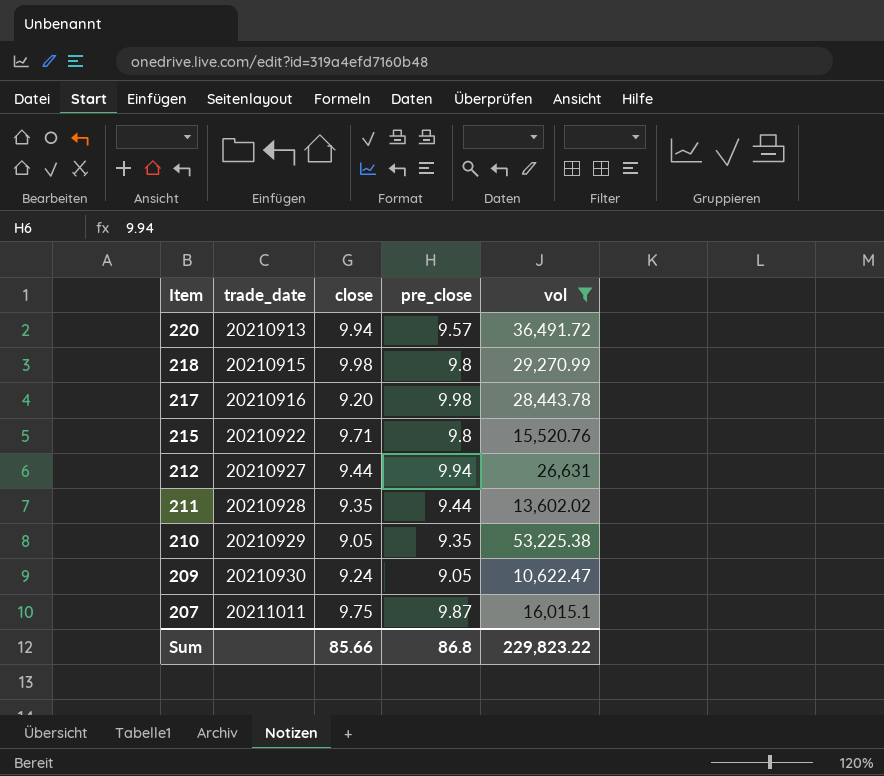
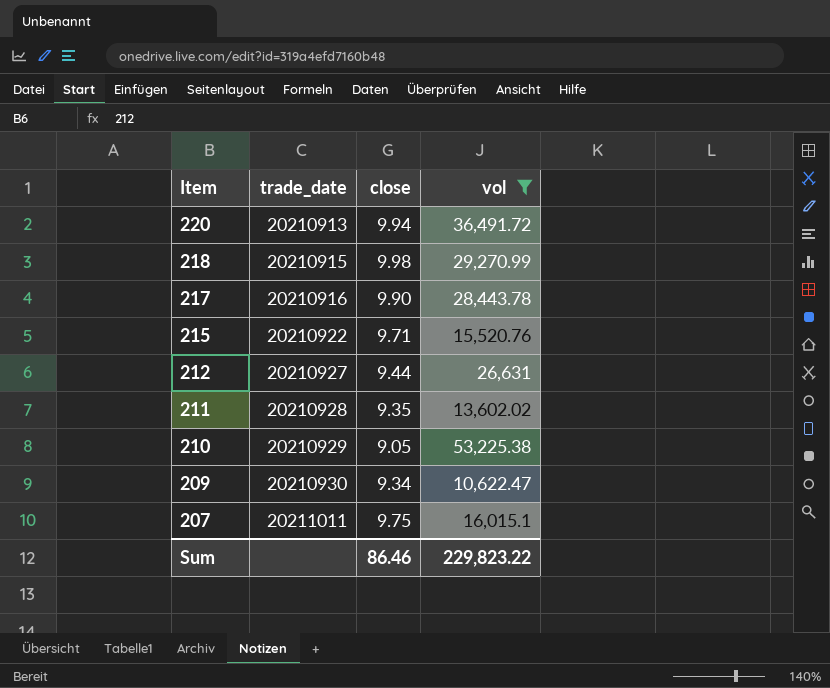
column pre_close | position: 4 -> none
217 | close: 9.20 -> 9.90
209 | close: 9.24 -> 9.34
Sum | close: 85.66 -> 86.46

